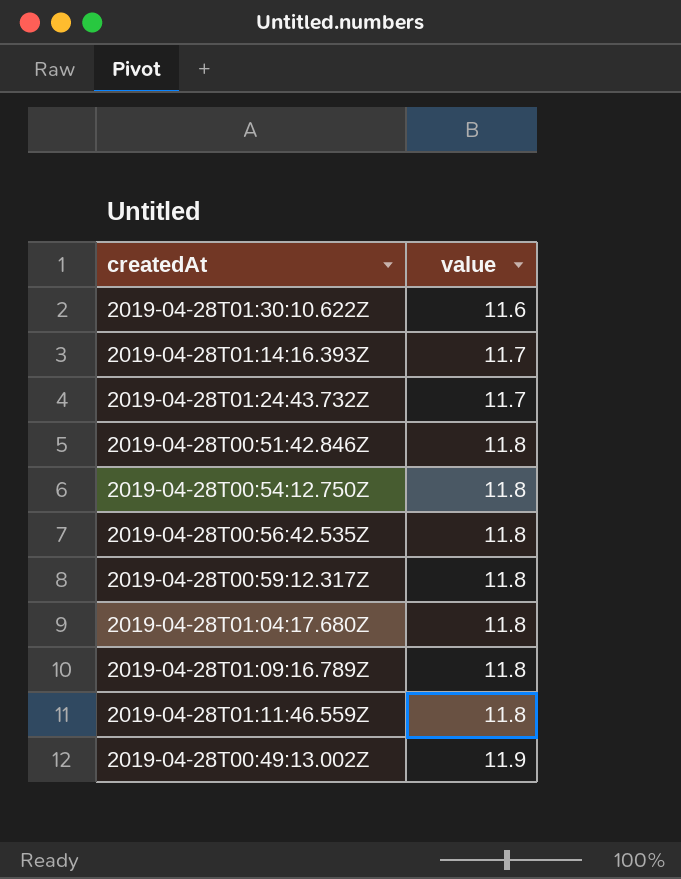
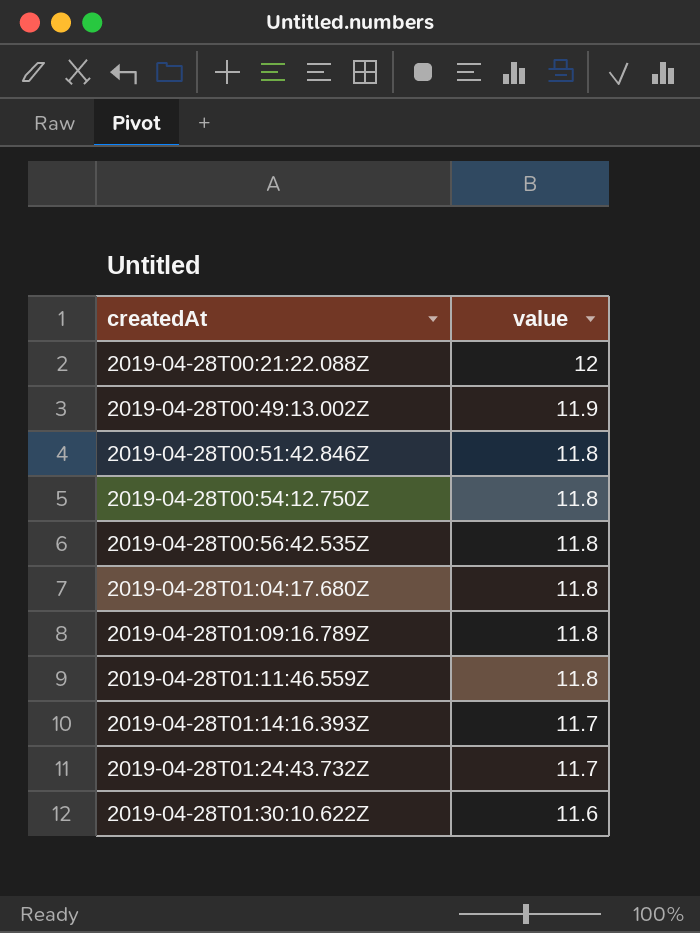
row order: value ascending -> createdAt ascending
row 2019-04-28T00:59:12.317Z: 11.8 -> none
row 2019-04-28T00:21:22.088Z: none -> 12

